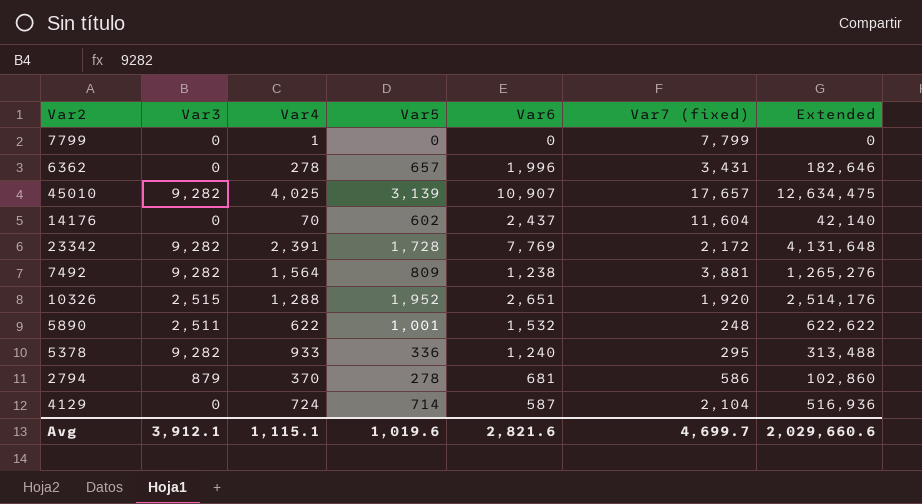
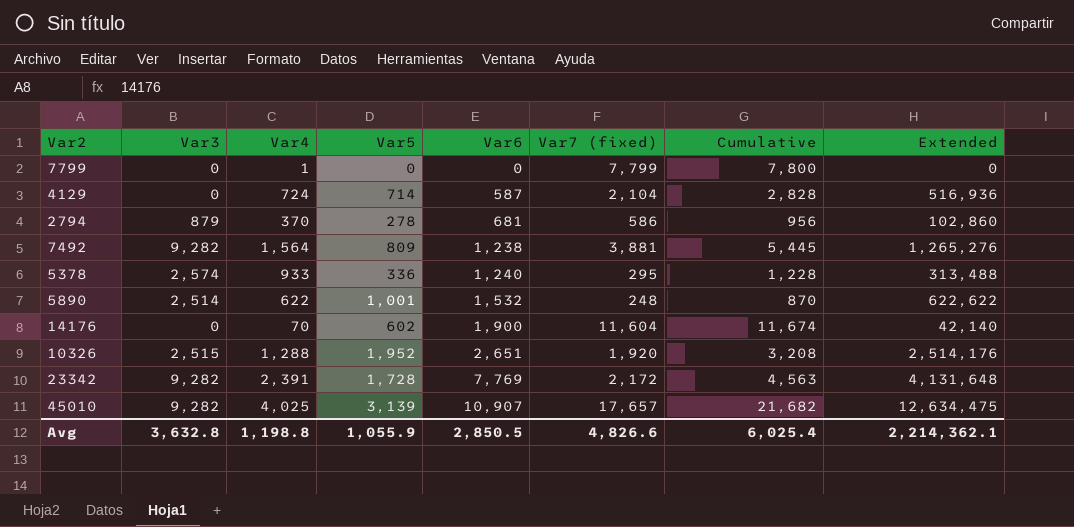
row order: none -> Var6 ascending
column Cumulative | formula: none -> [Var4] + [Var7 (fixed)]
row 6362: 0 | 278 | 657 | 1,996 | 3,431 | 182,646 -> none
5378 | Var3: 9,282 -> 2,574
5890 | Var3: 2,511 -> 2,514
14176 | Var6: 2,437 -> 1,900
Avg | Var3: 3,912.1 -> 3,632.8
Avg | Var4: 1,115.1 -> 1,198.8
Avg | Var5: 1,019.6 -> 1,055.9
Avg | Var6: 2,821.6 -> 2,850.5
Avg | Var7 (fixed): 4,699.7 -> 4,826.6
Avg | Extended: 2,029,660.6 -> 2,214,362.1

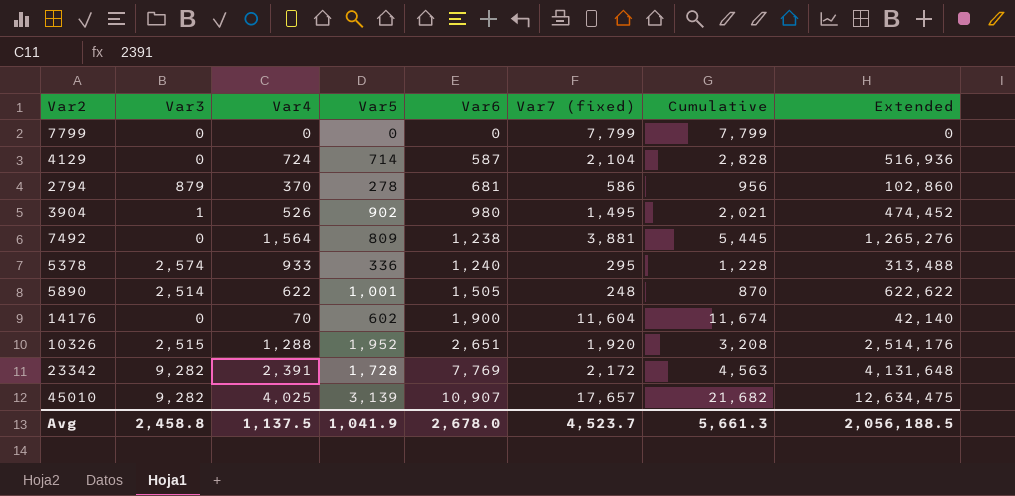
7799 | Var4: 1 -> 0
7799 | Cumulative: 7,800 -> 7,799
row 3904: none -> 1 | 526 | 902 | 980 | 1,495 | 2,021 | 474,452
7492 | Var3: 9,282 -> 0
5890 | Var6: 1,532 -> 1,505
Avg | Var3: 3,632.8 -> 2,458.8
Avg | Var4: 1,198.8 -> 1,137.5
Avg | Var5: 1,055.9 -> 1,041.9
Avg | Var6: 2,850.5 -> 2,678.0
Avg | Var7 (fixed): 4,826.6 -> 4,523.7
Avg | Cumulative: 6,025.4 -> 5,661.3
Avg | Extended: 2,214,362.1 -> 2,056,188.5

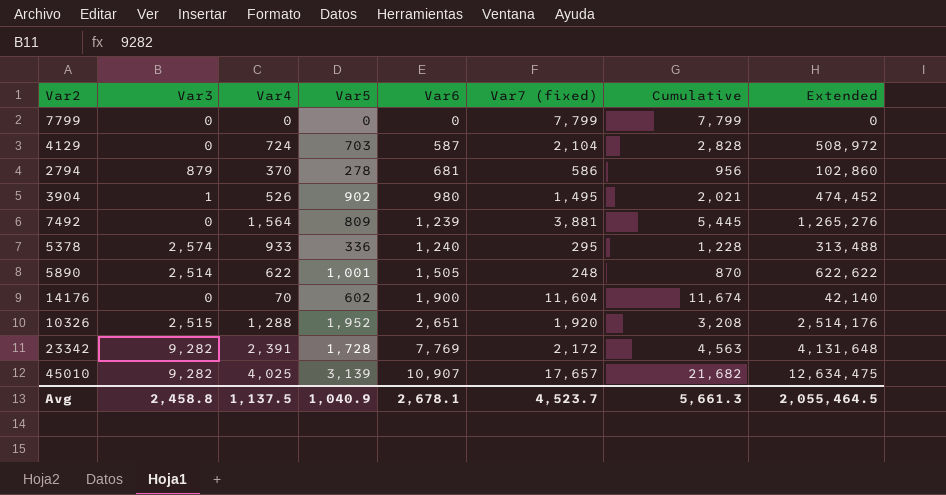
4129 | Var5: 714 -> 703
4129 | Extended: 516,936 -> 508,972
7492 | Var6: 1,238 -> 1,239
Avg | Var5: 1,041.9 -> 1,040.9
Avg | Var6: 2,678.0 -> 2,678.1
Avg | Extended: 2,056,188.5 -> 2,055,464.5

